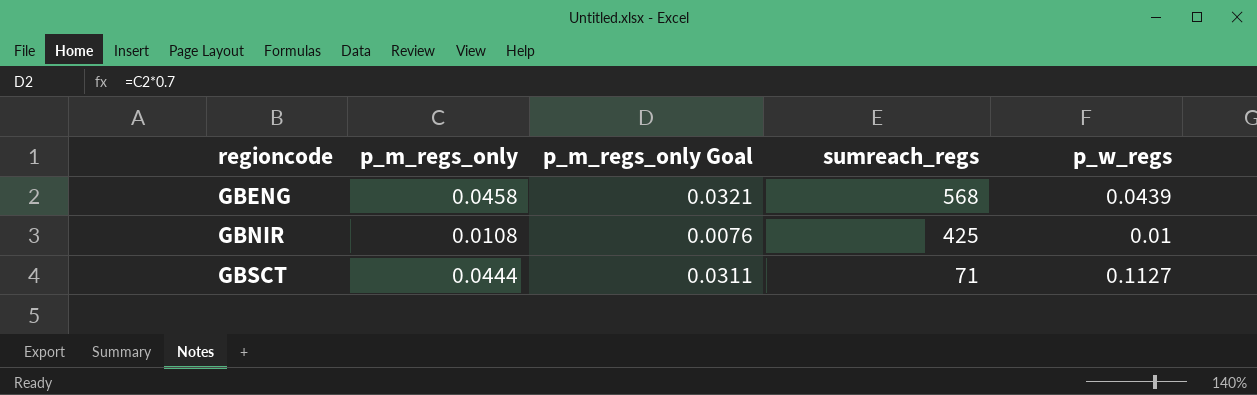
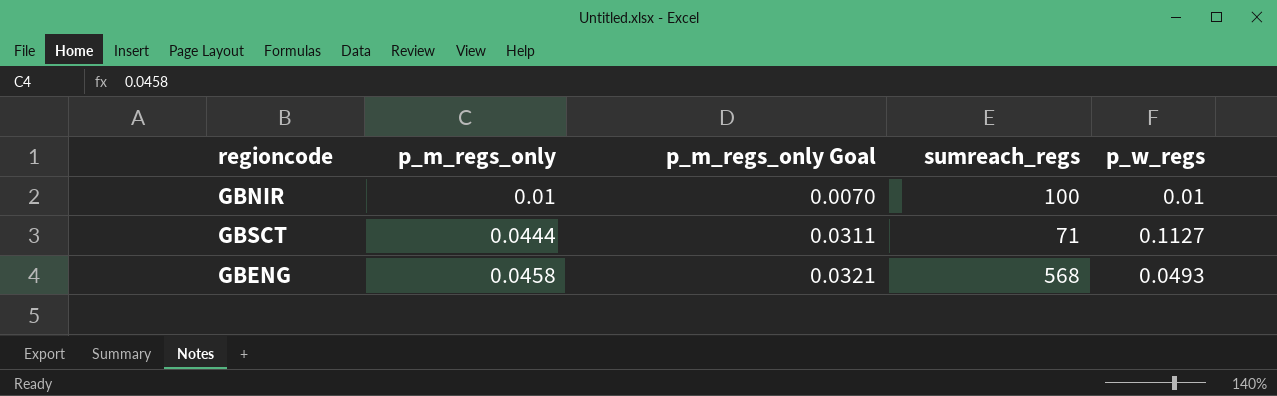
row order: regioncode ascending -> p_m_regs_only ascending
GBNIR | p_m_regs_only: 0.0108 -> 0.01
GBNIR | p_m_regs_only Goal: 0.0076 -> 0.0070
GBNIR | sumreach_regs: 425 -> 100
GBENG | p_w_regs: 0.0439 -> 0.0493

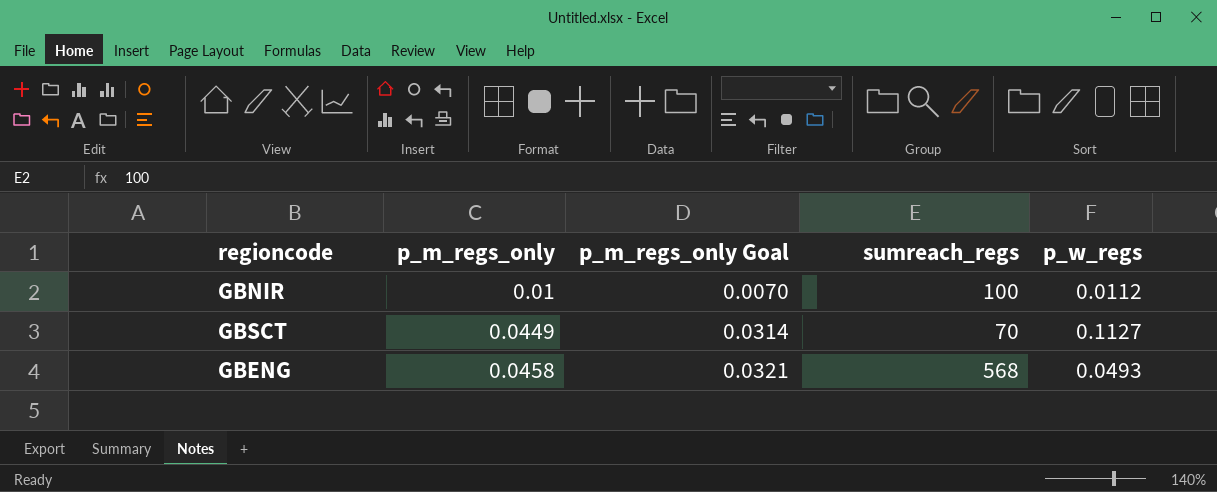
GBNIR | p_w_regs: 0.01 -> 0.0112
GBSCT | p_m_regs_only: 0.0444 -> 0.0449
GBSCT | p_m_regs_only Goal: 0.0311 -> 0.0314
GBSCT | sumreach_regs: 71 -> 70

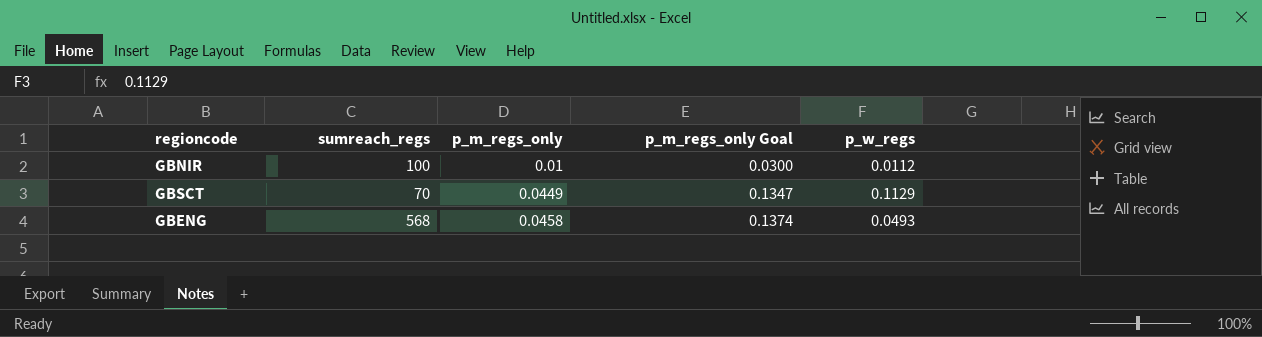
column sumreach_regs | position: 4 -> 2
column p_m_regs_only Goal | formula: [p_m_regs_only] * 0.7 -> [p_m_regs_only] * 3
GBSCT | p_w_regs: 0.1127 -> 0.1129

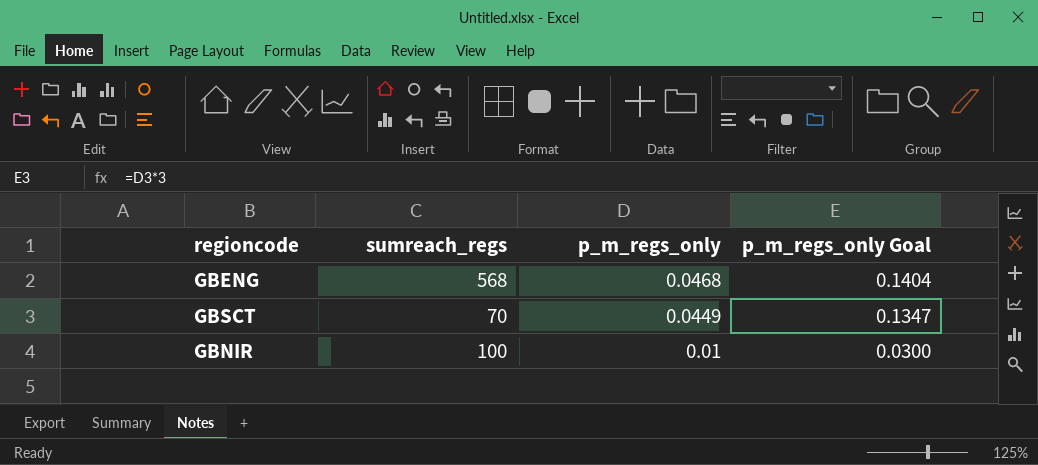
row order: p_m_regs_only ascending -> p_m_regs_only descending
column p_w_regs | position: 5 -> none
GBENG | p_m_regs_only: 0.0458 -> 0.0468
GBENG | p_m_regs_only Goal: 0.1374 -> 0.1404

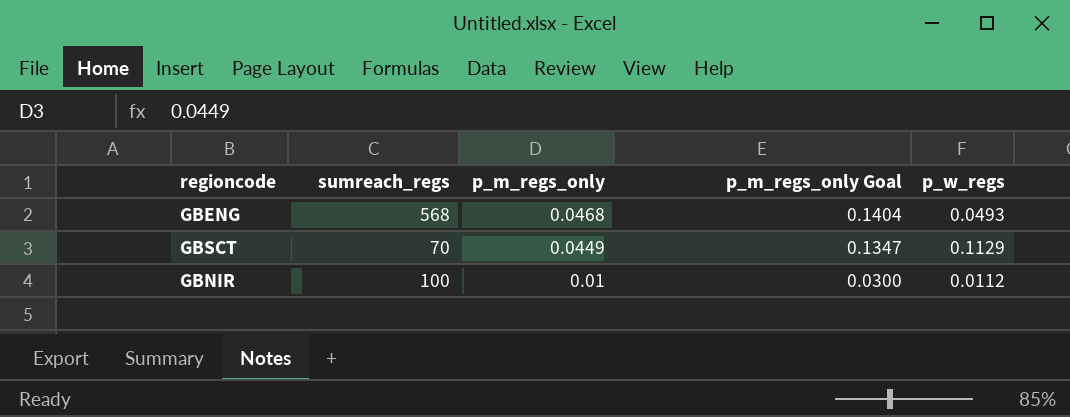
column p_w_regs | position: none -> 5

